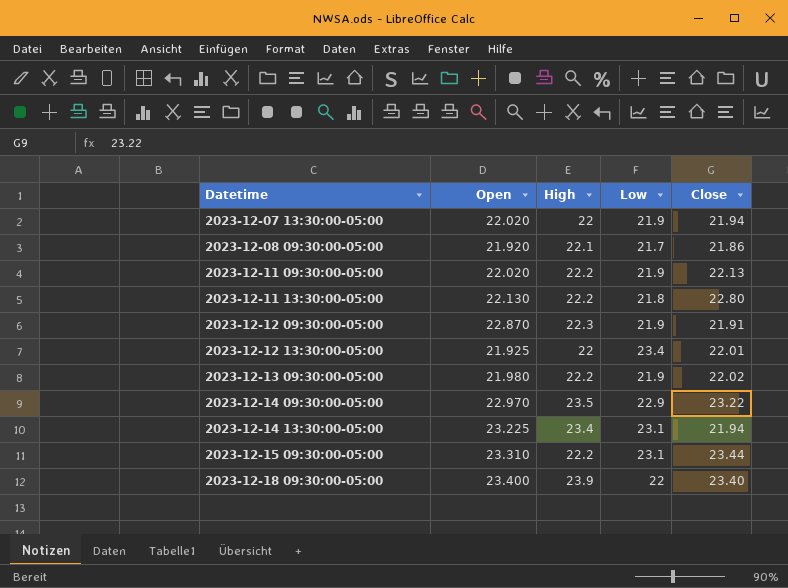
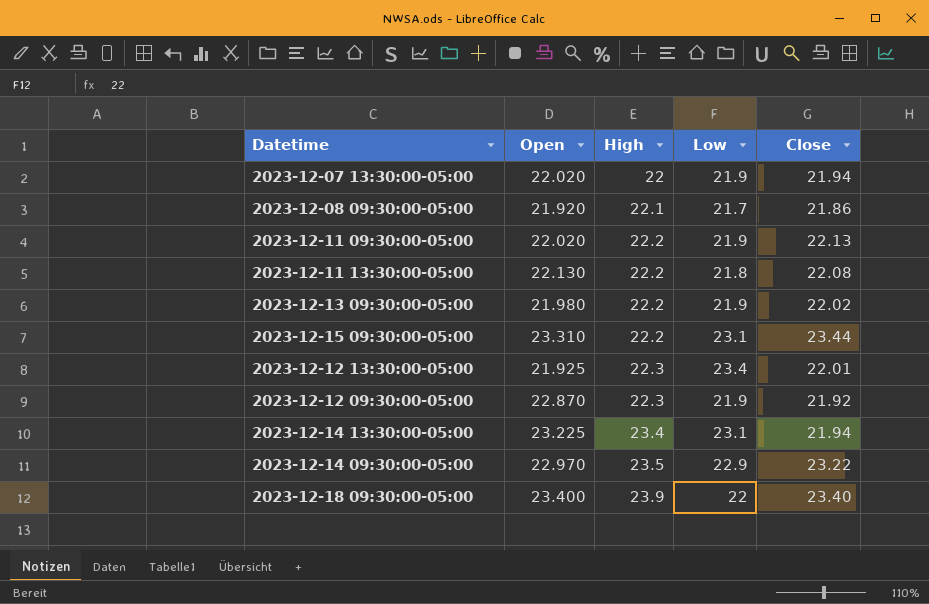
row order: Datetime ascending -> High ascending
2023-12-11 13:30:00-05:00 | Close: 22.80 -> 22.08
2023-12-12 13:30:00-05:00 | High: 22 -> 22.3
2023-12-12 09:30:00-05:00 | Close: 21.91 -> 21.92

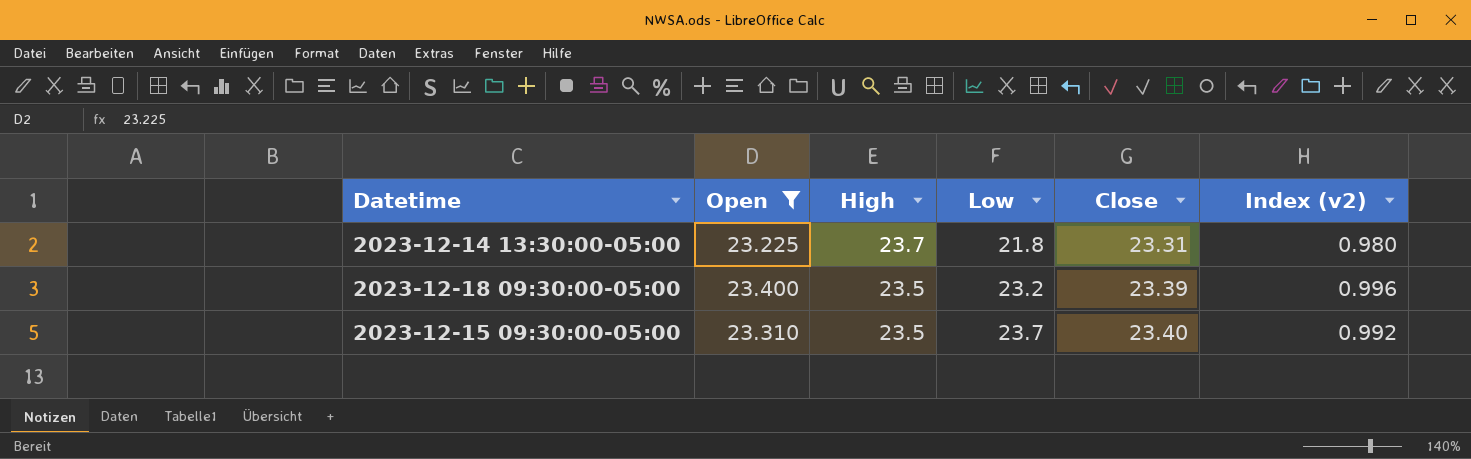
filter: none -> Open >= 23.225
row order: High ascending -> High descending
column Index (v2) | formula: none -> [Open] / [High]
2023-12-14 13:30:00-05:00 | High: 23.4 -> 23.7
2023-12-14 13:30:00-05:00 | Low: 23.1 -> 21.8
2023-12-14 13:30:00-05:00 | Close: 21.94 -> 23.31
2023-12-18 09:30:00-05:00 | High: 23.9 -> 23.5
2023-12-18 09:30:00-05:00 | Low: 22 -> 23.2
2023-12-18 09:30:00-05:00 | Close: 23.40 -> 23.39
2023-12-15 09:30:00-05:00 | High: 22.2 -> 23.5
2023-12-15 09:30:00-05:00 | Low: 23.1 -> 23.7
2023-12-15 09:30:00-05:00 | Close: 23.44 -> 23.40

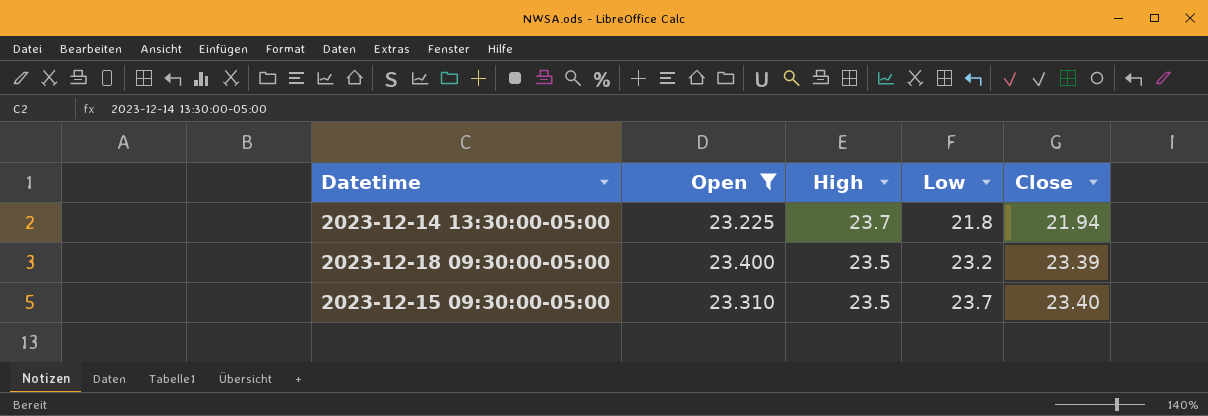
column Index (v2) | formula: [Open] / [High] -> none
2023-12-14 13:30:00-05:00 | Close: 23.31 -> 21.94

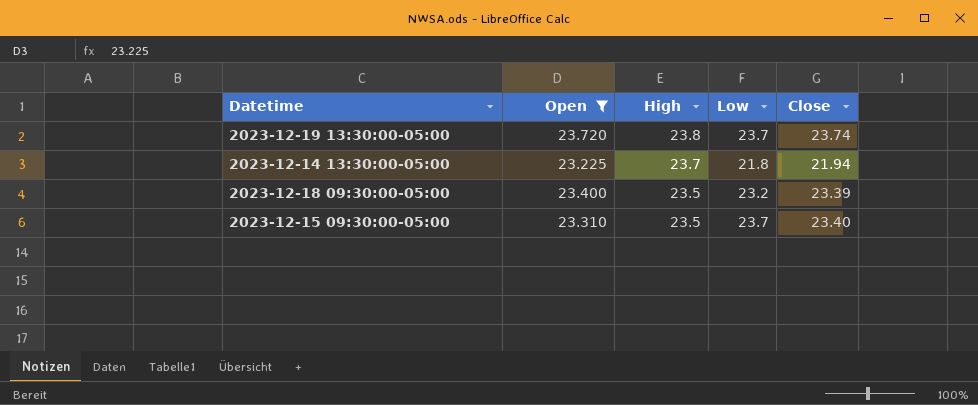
row 2023-12-19 13:30:00-05:00: none -> 23.720 | 23.8 | 23.7 | 23.74

